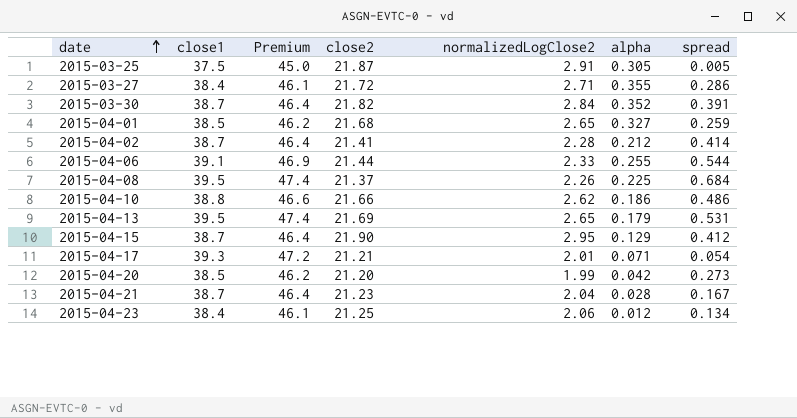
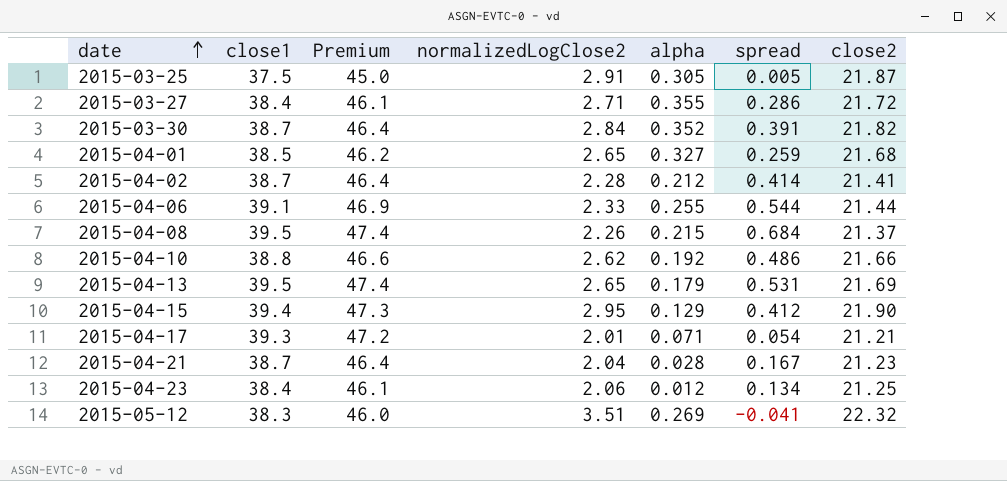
column close2 | position: 4 -> 7
row 2015-04-20: 38.5 | 46.2 | 21.20 | 1.99 | 0.042 | 0.273 -> none
2015-04-08 | alpha: 0.225 -> 0.215
2015-04-10 | alpha: 0.186 -> 0.192
2015-04-15 | close1: 38.7 -> 39.4
2015-04-15 | Premium: 46.4 -> 47.3
row 2015-05-12: none -> 38.3 | 46.0 | 3.51 | 0.269 | -0.041 | 22.32

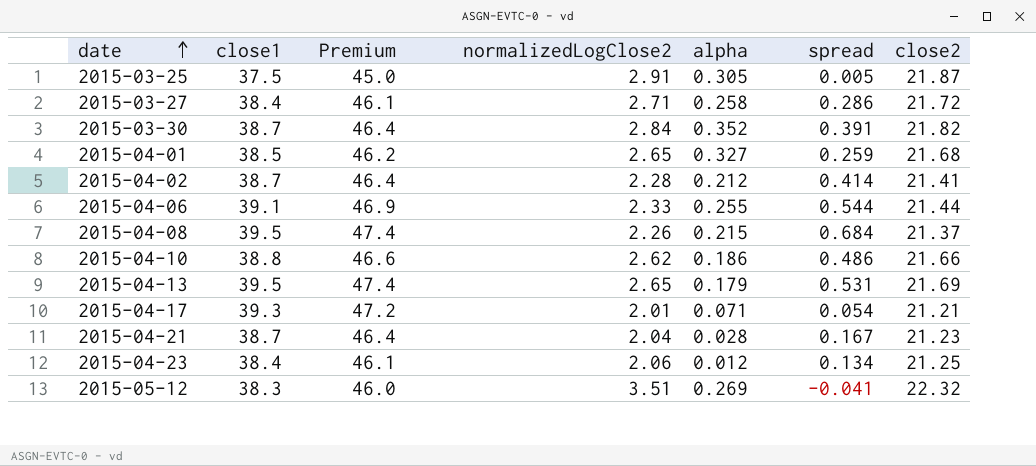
row 2015-04-15: 39.4 | 47.3 | 2.95 | 0.129 | 0.412 | 21.90 -> none
2015-03-27 | alpha: 0.355 -> 0.258
2015-04-10 | alpha: 0.192 -> 0.186

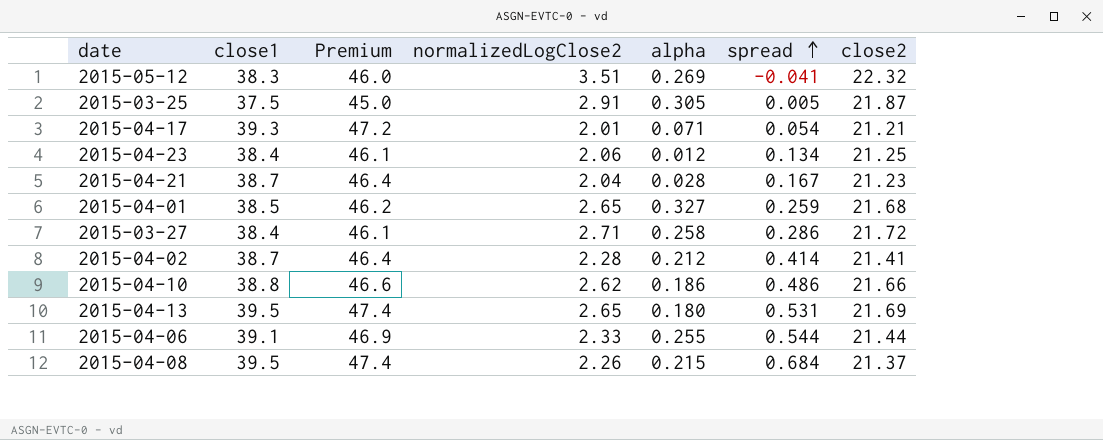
row order: date ascending -> spread ascending
row 2015-03-30: 38.7 | 46.4 | 2.84 | 0.352 | 0.391 | 21.82 -> none
2015-04-13 | alpha: 0.179 -> 0.180

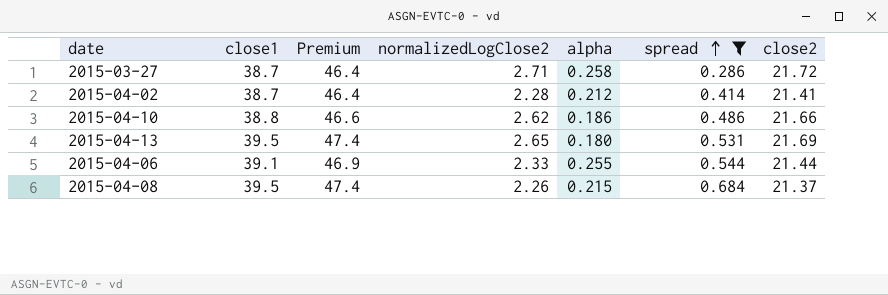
filter: none -> spread >= 0.286
2015-03-27 | close1: 38.4 -> 38.7
2015-03-27 | Premium: 46.1 -> 46.4

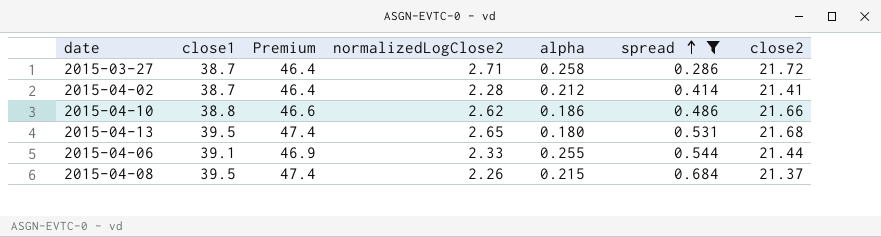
2015-04-13 | close2: 21.69 -> 21.68

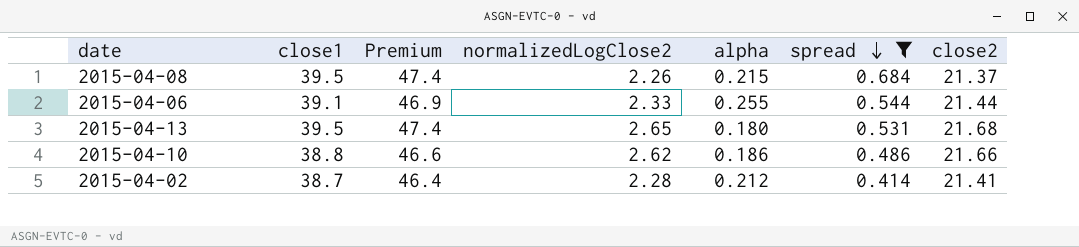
row order: spread ascending -> spread descending
row 2015-03-27: 38.7 | 46.4 | 2.71 | 0.258 | 0.286 | 21.72 -> none

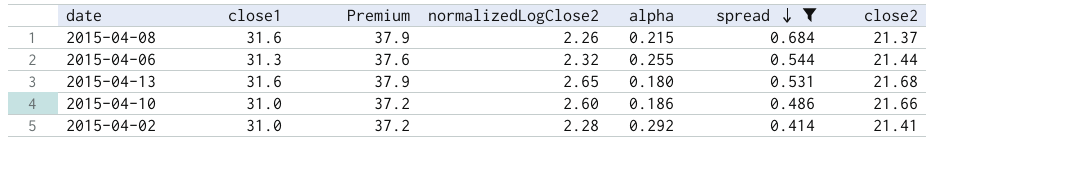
2015-04-08 | close1: 39.5 -> 31.6
2015-04-08 | Premium: 47.4 -> 37.9
2015-04-06 | close1: 39.1 -> 31.3
2015-04-06 | Premium: 46.9 -> 37.6
2015-04-06 | normalizedLogClose2: 2.33 -> 2.32
2015-04-13 | close1: 39.5 -> 31.6
2015-04-13 | Premium: 47.4 -> 37.9
2015-04-10 | close1: 38.8 -> 31.0
2015-04-10 | Premium: 46.6 -> 37.2
2015-04-10 | normalizedLogClose2: 2.62 -> 2.60
2015-04-02 | close1: 38.7 -> 31.0
2015-04-02 | Premium: 46.4 -> 37.2
2015-04-02 | alpha: 0.212 -> 0.292

